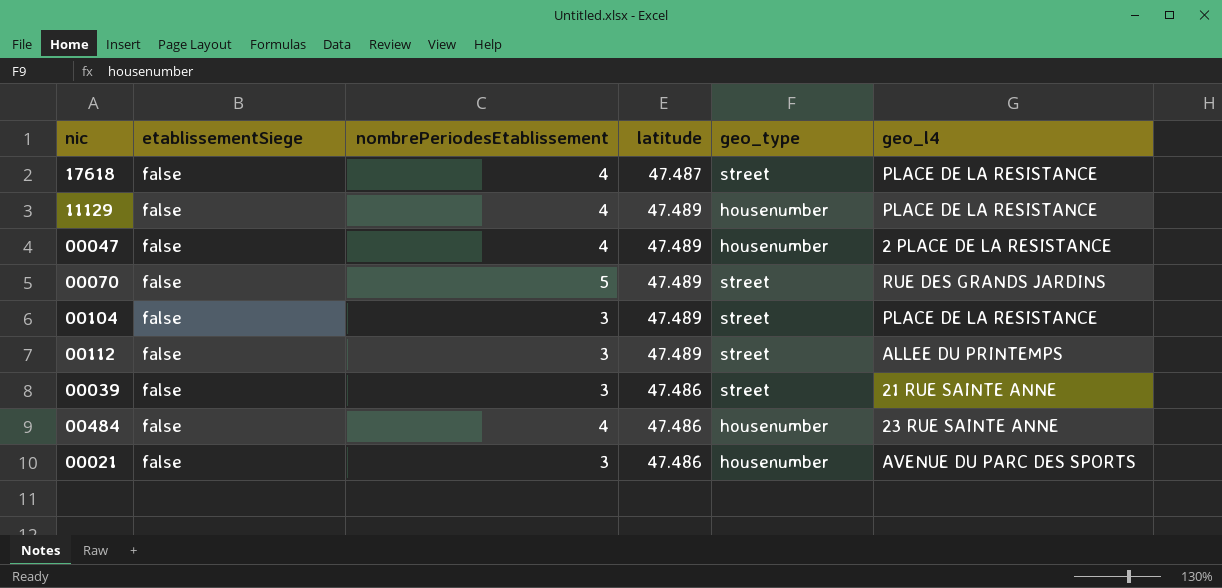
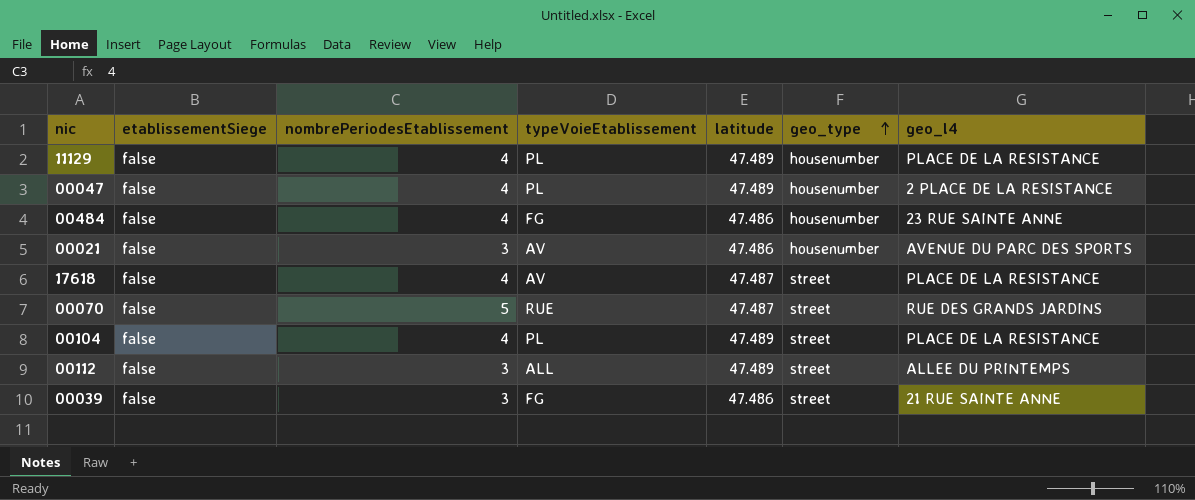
row order: none -> geo_type ascending
column typeVoieEtablissement | position: none -> 4
00070 | latitude: 47.489 -> 47.487
00104 | nombrePeriodesEtablissement: 3 -> 4

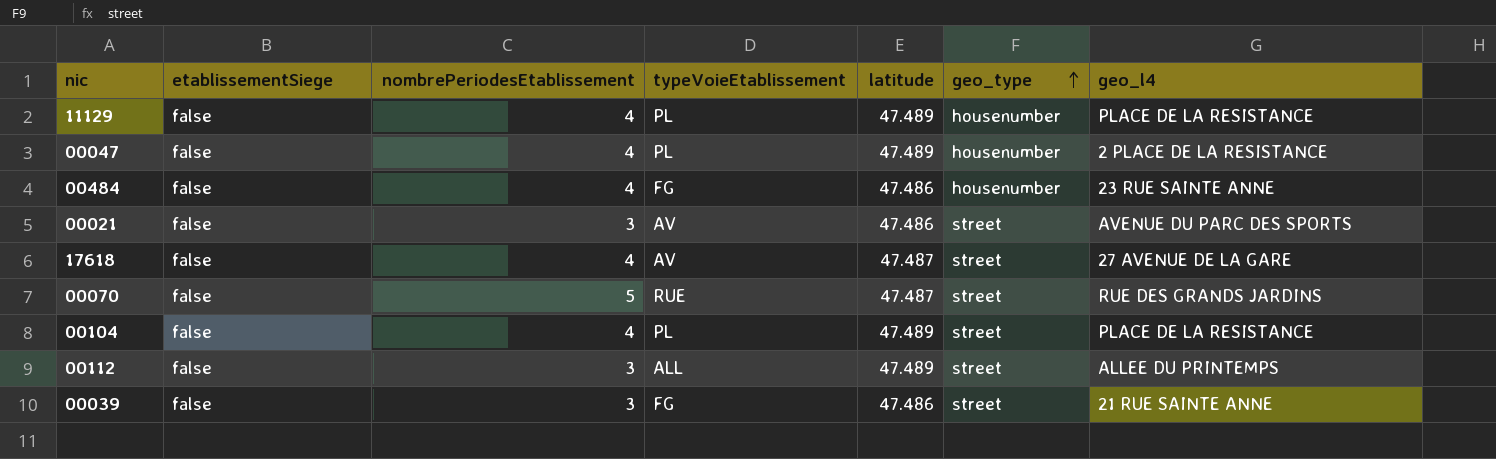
00021 | geo_type: housenumber -> street
17618 | geo_l4: PLACE DE LA RESISTANCE -> 27 AVENUE DE LA GARE

